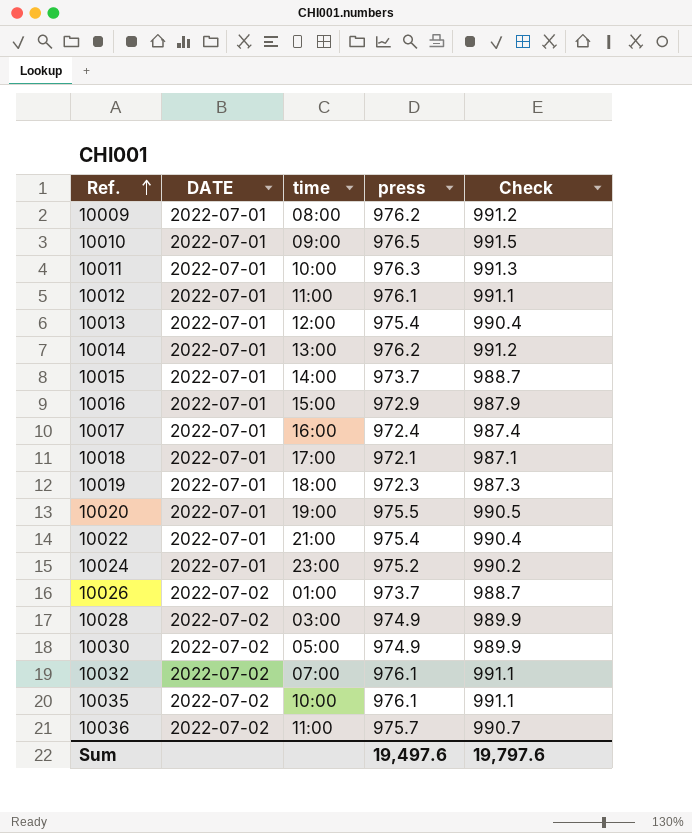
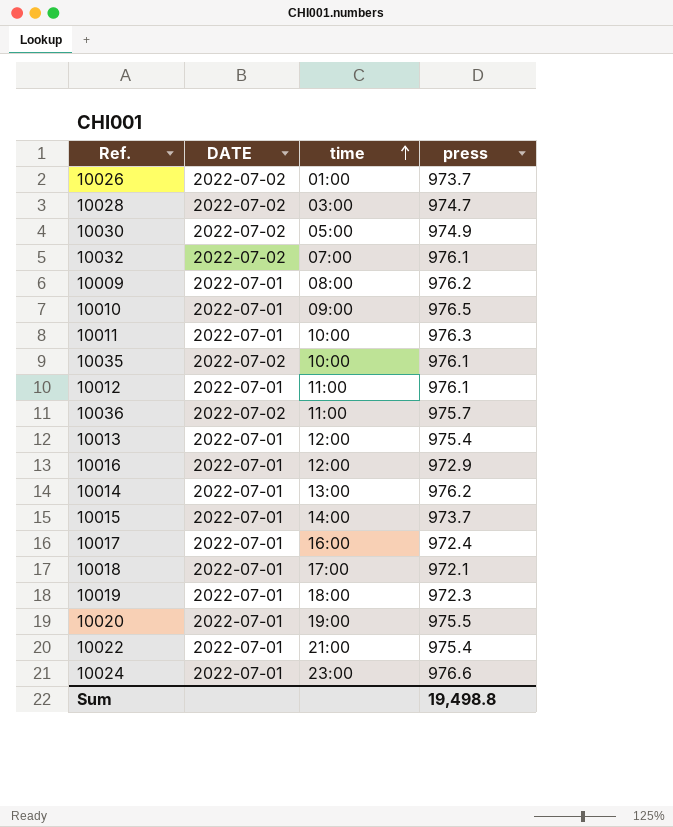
row order: Ref. ascending -> time ascending
column Check | formula: [press] + 15 -> none
10028 | press: 974.9 -> 974.7
10016 | time: 15:00 -> 12:00
10024 | press: 975.2 -> 976.6
Sum | press: 19,497.6 -> 19,498.8

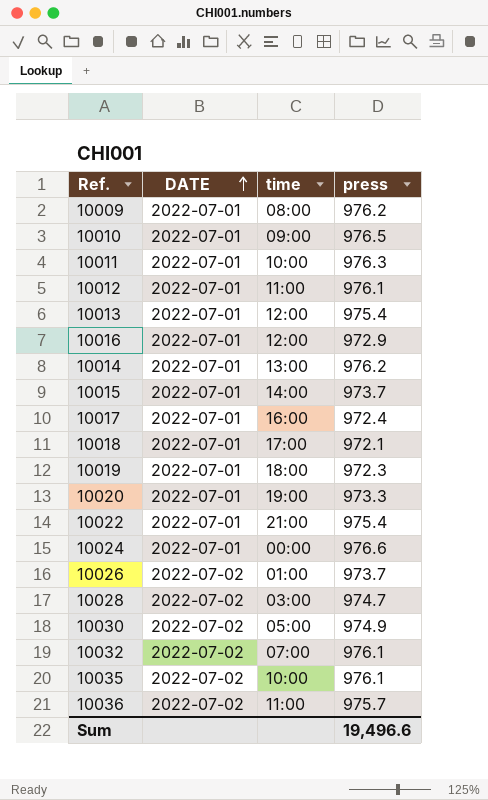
row order: time ascending -> DATE ascending
10020 | press: 975.5 -> 973.3
10024 | time: 23:00 -> 00:00
Sum | press: 19,498.8 -> 19,496.6

